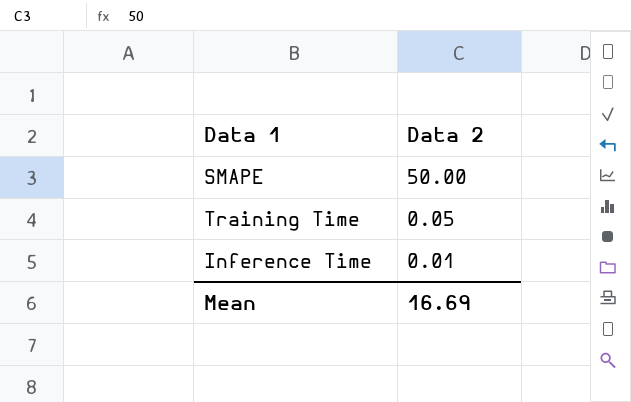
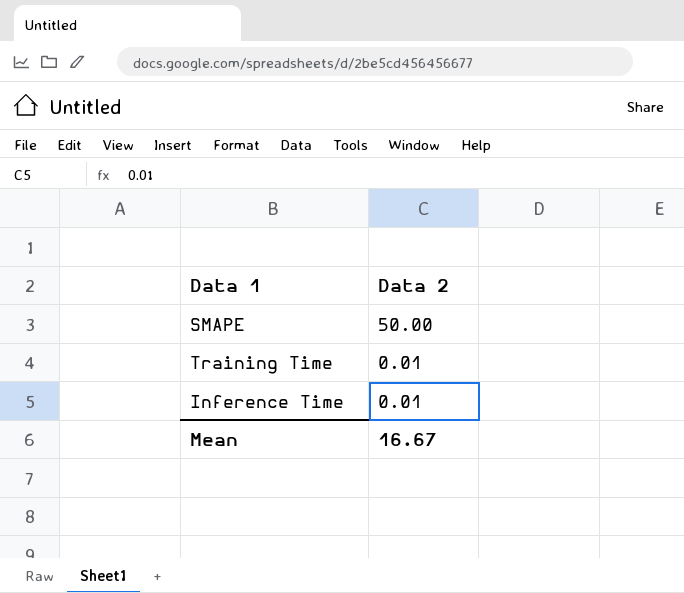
Training Time | Data 2: 0.05 -> 0.01
Mean | Data 2: 16.69 -> 16.67

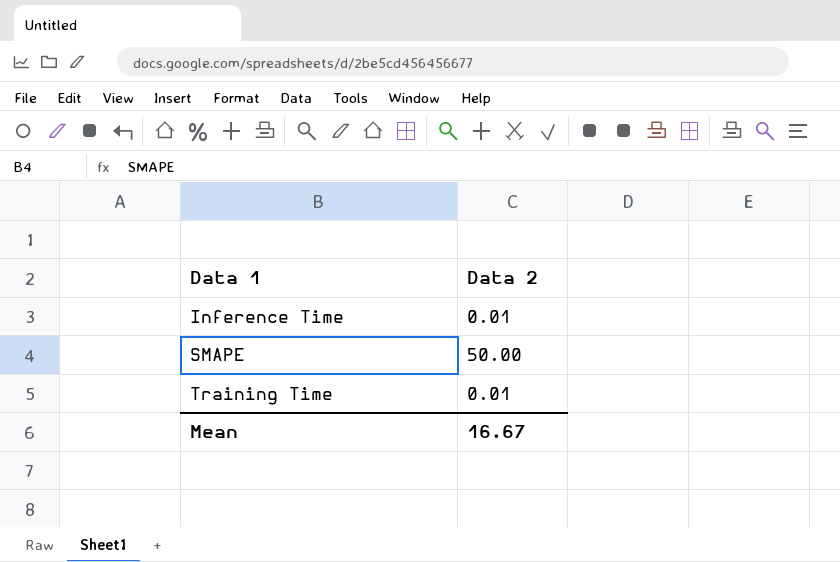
row order: Data 2 descending -> Data 1 ascending

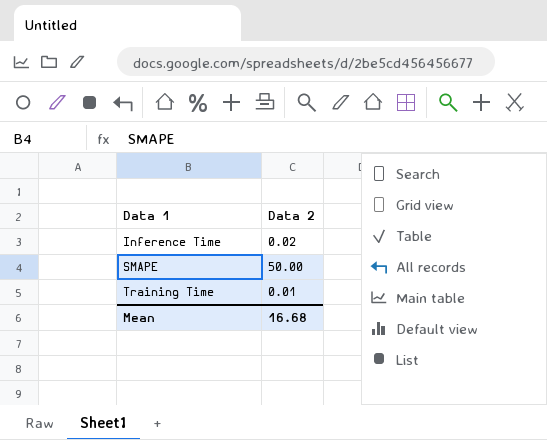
Inference Time | Data 2: 0.01 -> 0.02
Mean | Data 2: 16.67 -> 16.68

